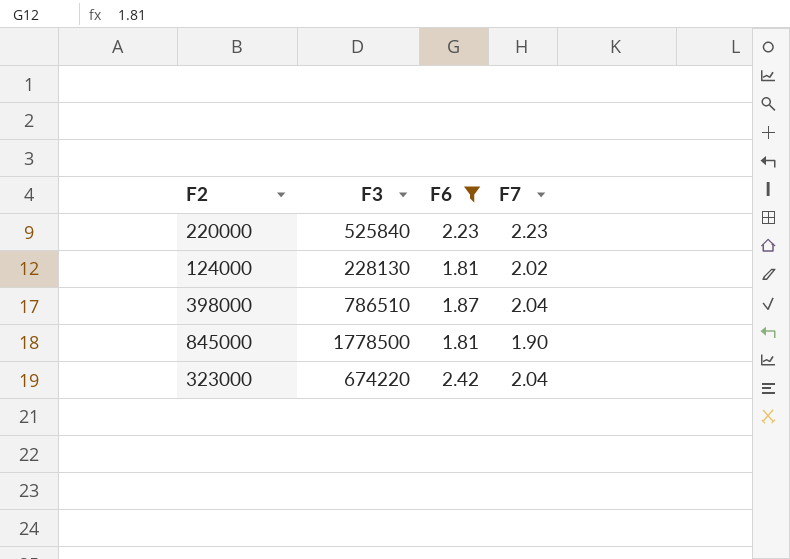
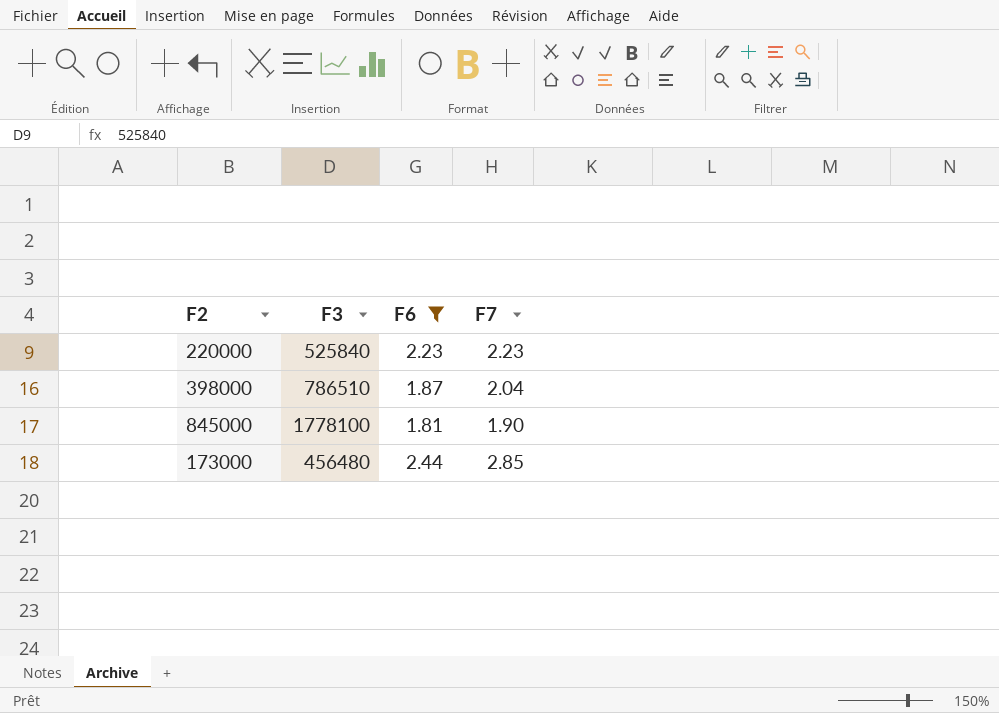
row 124000: 228130 | 1.81 | 2.02 -> none
row 323000: 674220 | 2.42 | 2.04 -> none
845000 | F3: 1778500 -> 1778100
row 173000: none -> 456480 | 2.44 | 2.85

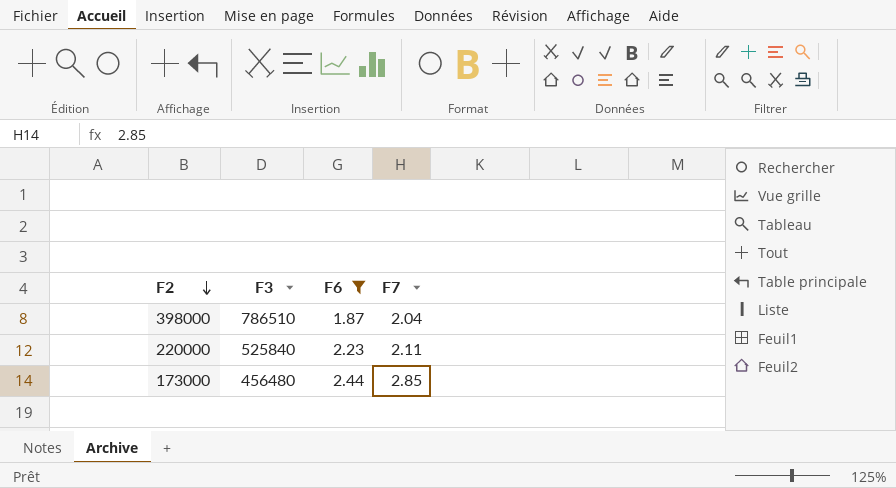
row order: none -> F2 descending
row 845000: 1778100 | 1.81 | 1.90 -> none
220000 | F7: 2.23 -> 2.11

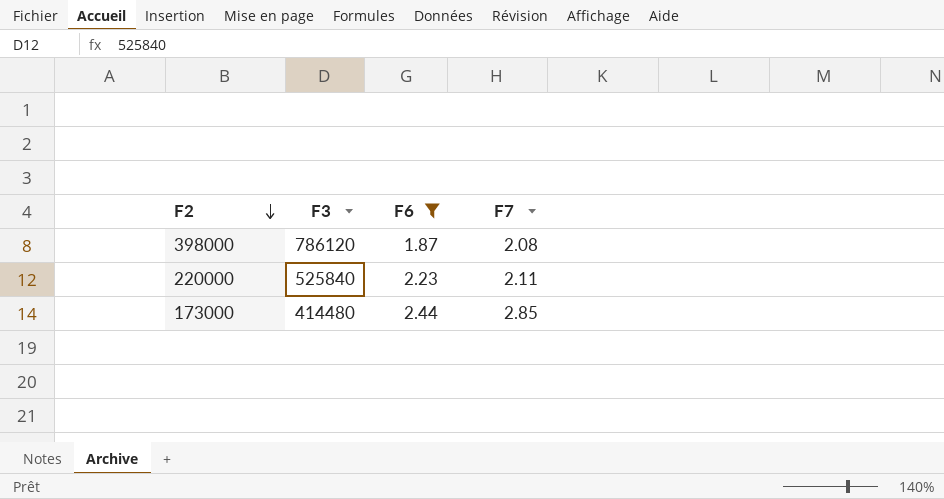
398000 | F3: 786510 -> 786120
398000 | F7: 2.04 -> 2.08
173000 | F3: 456480 -> 414480

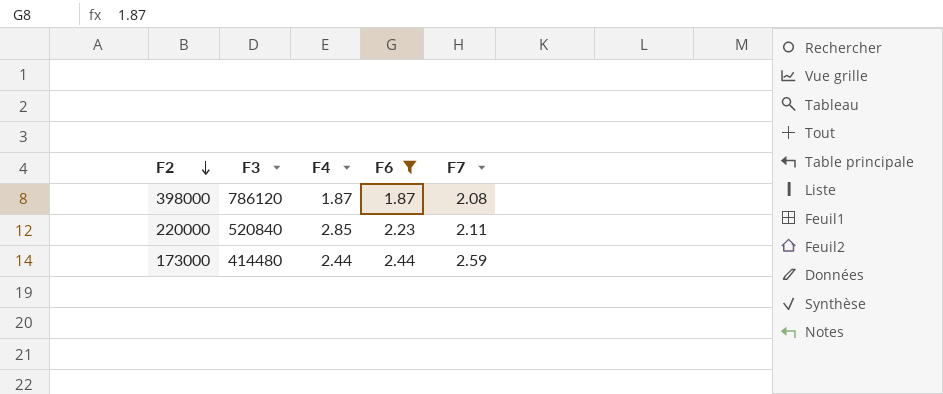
column F4 | position: none -> 3
220000 | F3: 525840 -> 520840
173000 | F7: 2.85 -> 2.59

